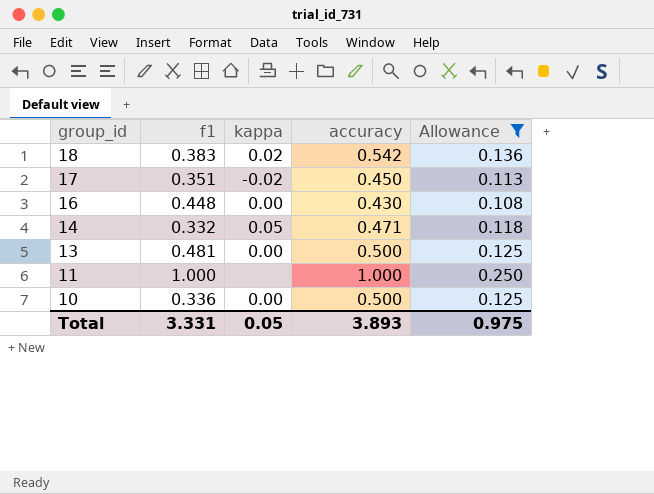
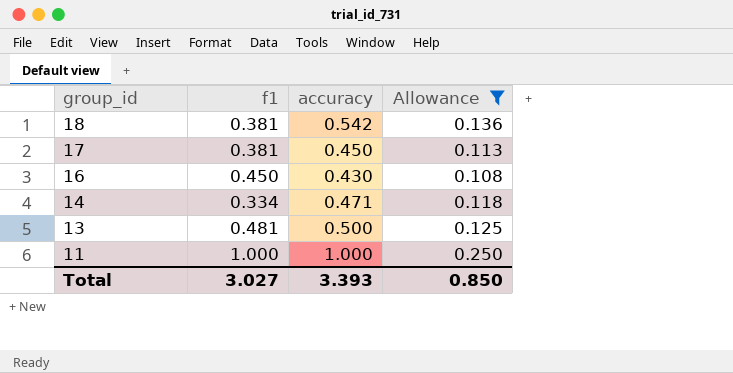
column kappa | position: 3 -> none
row 10: 0.336 | 0.00 | 0.500 | 0.125 -> none
18 | f1: 0.383 -> 0.381
17 | f1: 0.351 -> 0.381
16 | f1: 0.448 -> 0.450
14 | f1: 0.332 -> 0.334
Total | f1: 3.331 -> 3.027
Total | accuracy: 3.893 -> 3.393
Total | Allowance: 0.975 -> 0.850

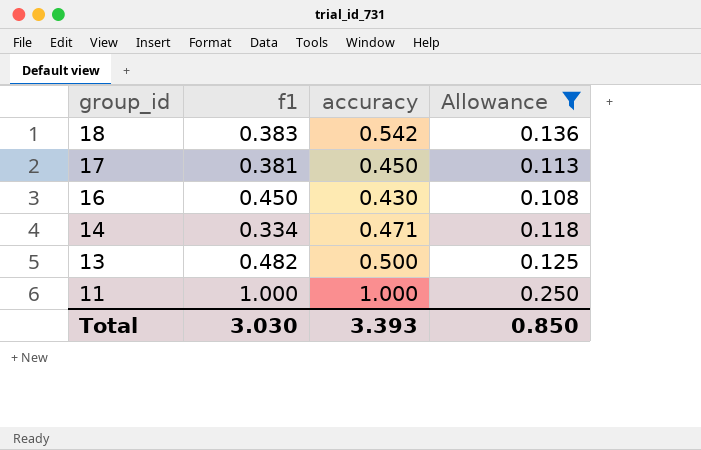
18 | f1: 0.381 -> 0.383
13 | f1: 0.481 -> 0.482
Total | f1: 3.027 -> 3.030

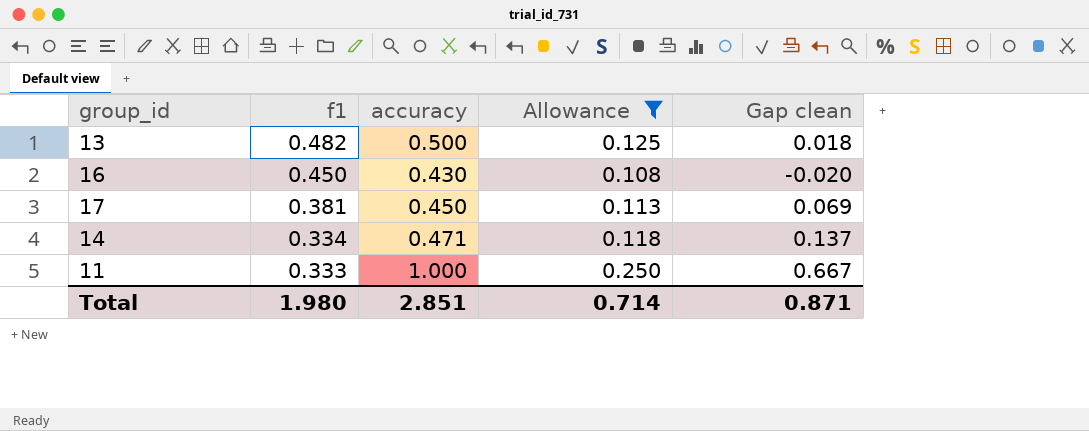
row order: group_id descending -> f1 descending
column Gap clean | formula: none -> [accuracy] - [f1]
row 18: 0.383 | 0.542 | 0.136 -> none
11 | f1: 1.000 -> 0.333
Total | f1: 3.030 -> 1.980
Total | accuracy: 3.393 -> 2.851
Total | Allowance: 0.850 -> 0.714

